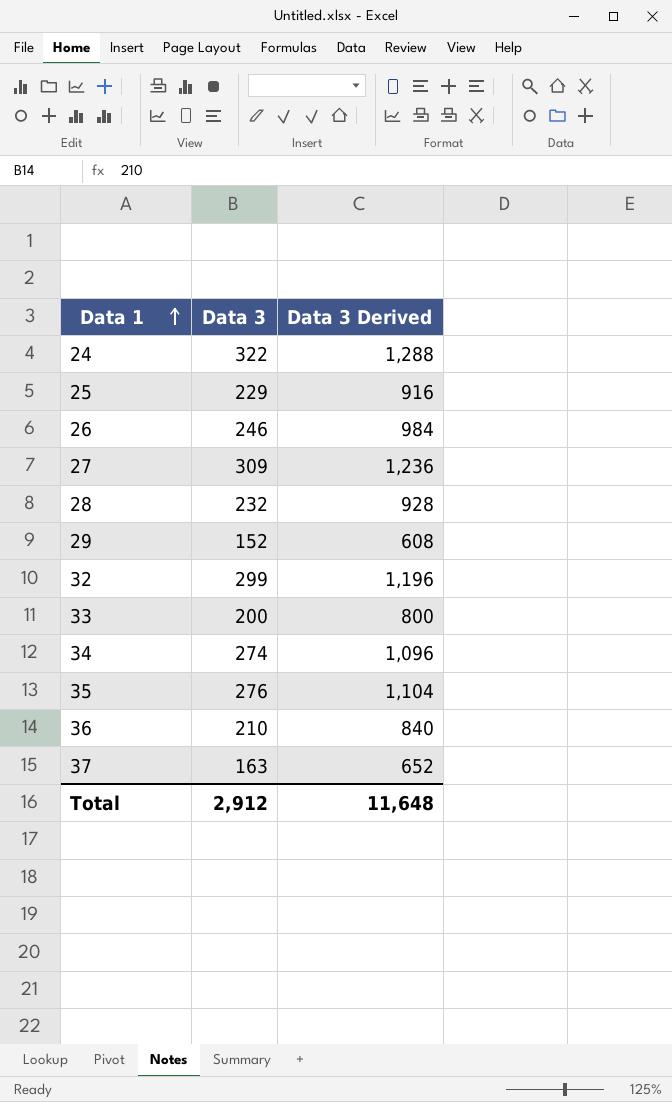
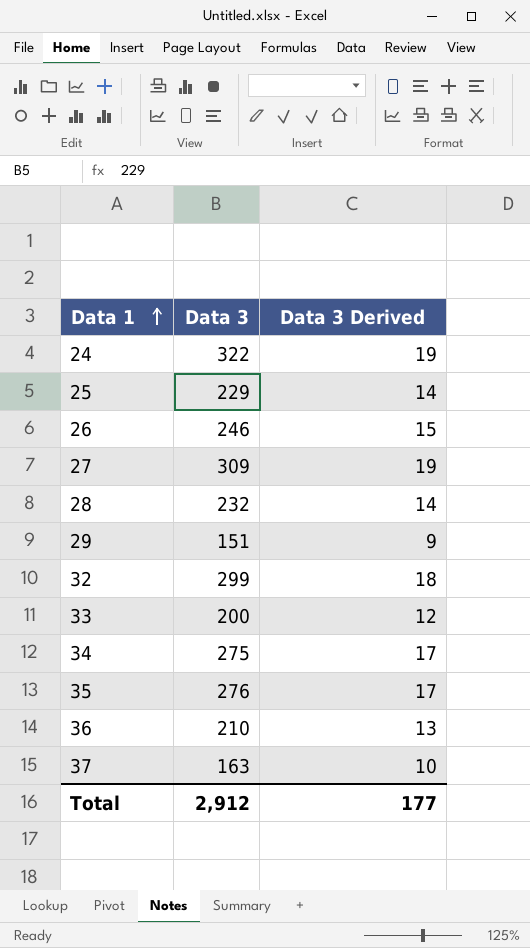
column Data 3 Derived | formula: [Data 3] * 4 -> [Data 3] * 0.06
29 | Data 3: 152 -> 151
34 | Data 3: 274 -> 275
Total | Data 3 Derived: 11,648 -> 177

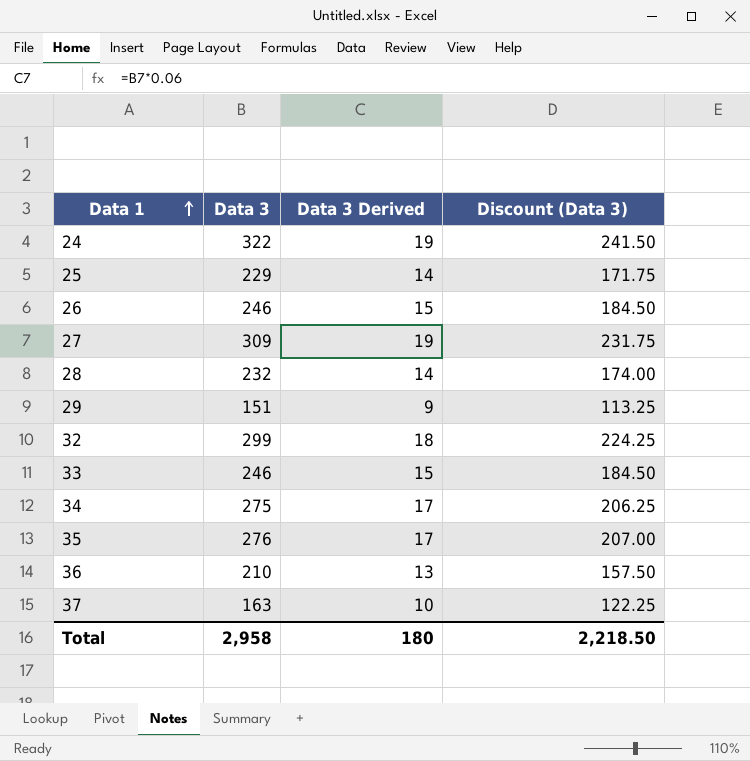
column Discount (Data 3) | formula: none -> [Data 3] * 0.75
33 | Data 3: 200 -> 246
33 | Data 3 Derived: 12 -> 15
Total | Data 3: 2,912 -> 2,958
Total | Data 3 Derived: 177 -> 180

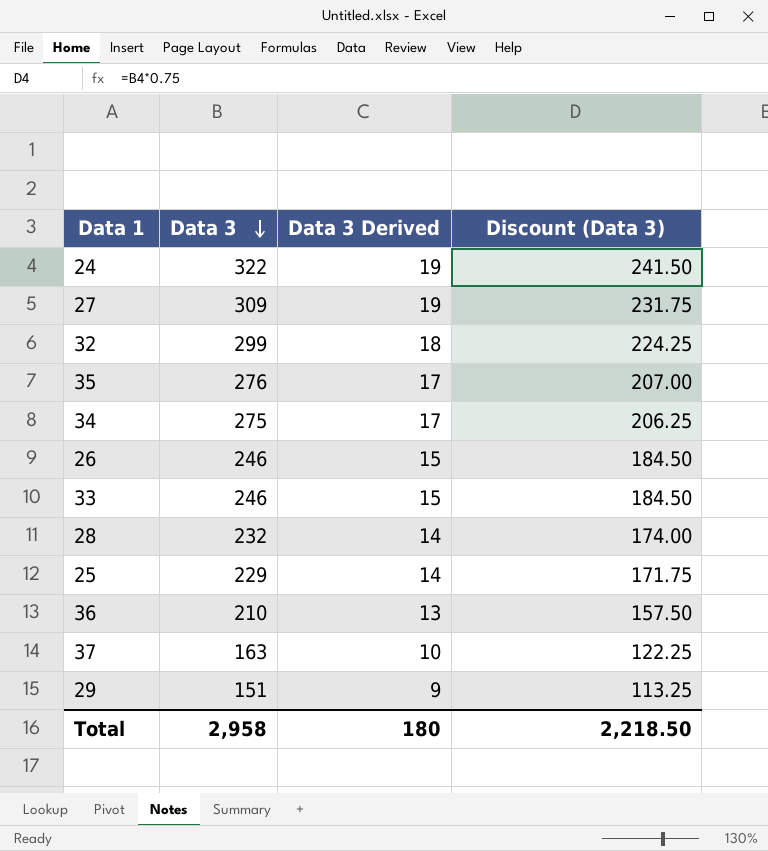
row order: Data 1 ascending -> Data 3 descending

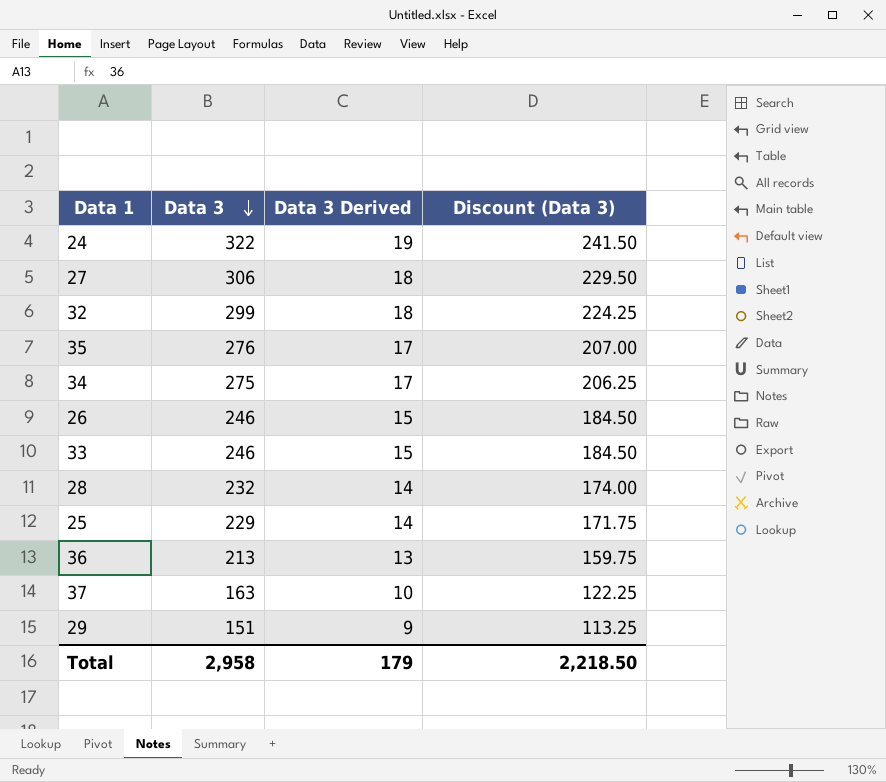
27 | Data 3: 309 -> 306
27 | Data 3 Derived: 19 -> 18
27 | Discount (Data 3): 231.75 -> 229.50
36 | Data 3: 210 -> 213
36 | Discount (Data 3): 157.50 -> 159.75
Total | Data 3 Derived: 180 -> 179

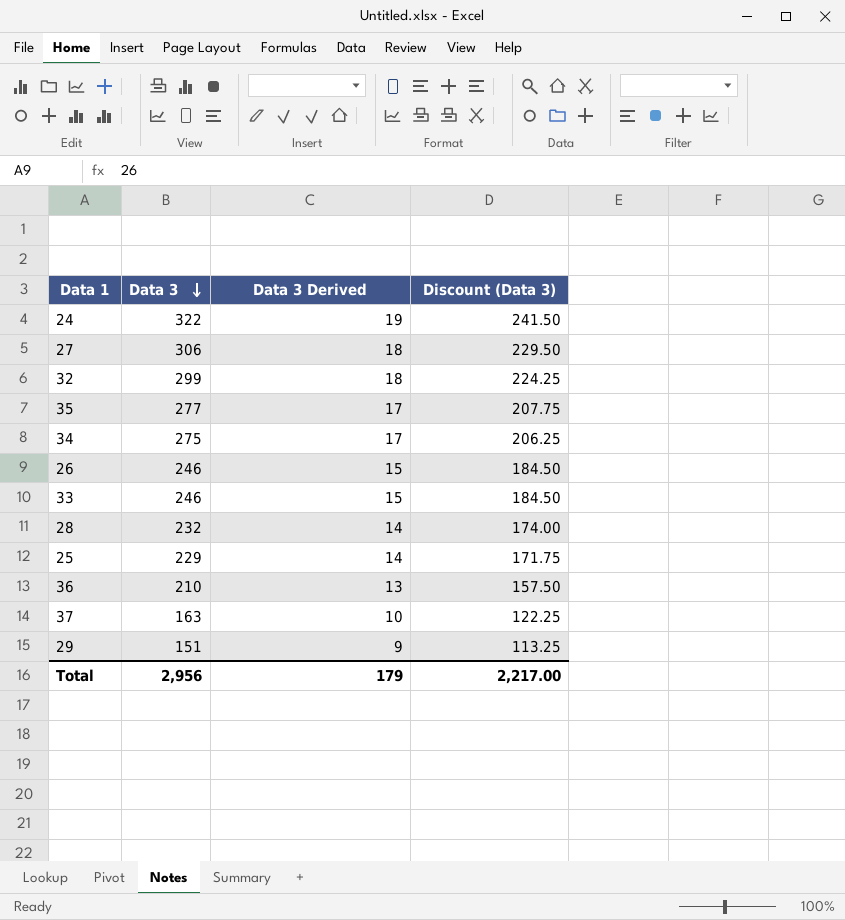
35 | Data 3: 276 -> 277
35 | Discount (Data 3): 207.00 -> 207.75
36 | Data 3: 213 -> 210
36 | Discount (Data 3): 159.75 -> 157.50
Total | Data 3: 2,958 -> 2,956
Total | Discount (Data 3): 2,218.50 -> 2,217.00

